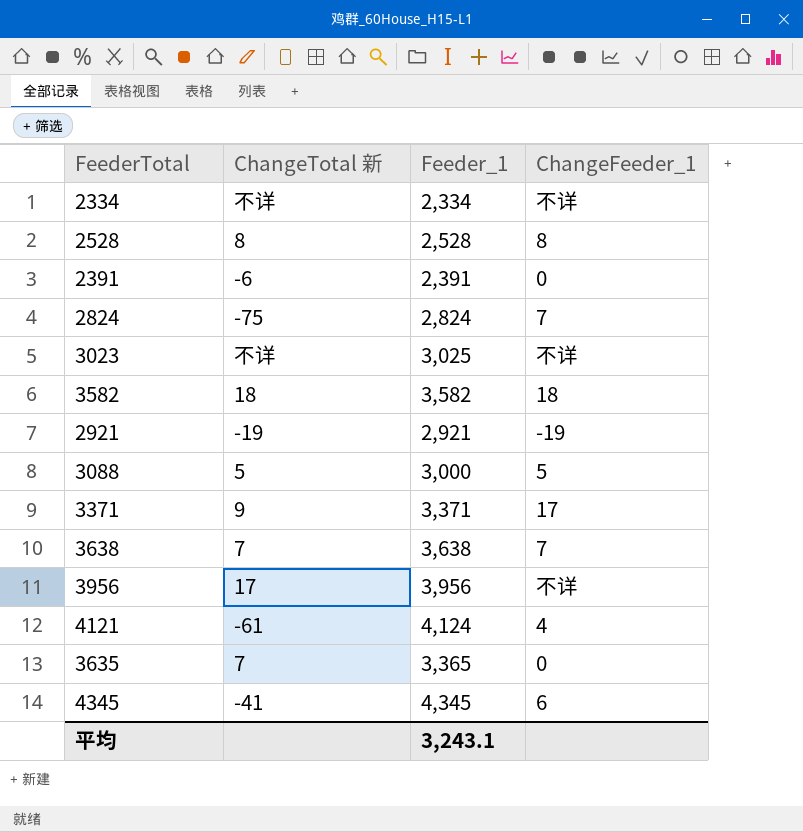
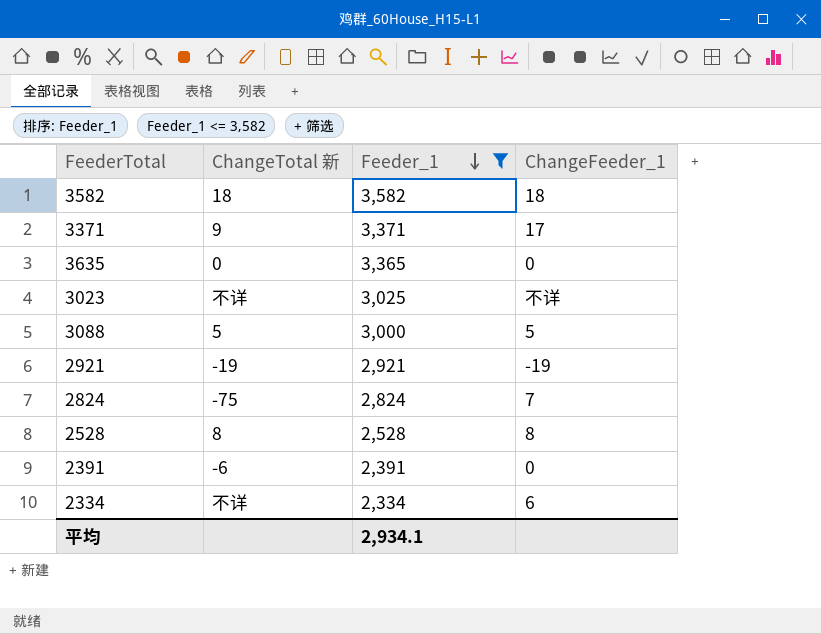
filter: none -> Feeder_1 <= 3,582
row order: none -> Feeder_1 descending
3635 | ChangeTotal 新: 7 -> 0
2334 | ChangeFeeder_1: 不详 -> 6
平均 | Feeder_1: 3,243.1 -> 2,934.1

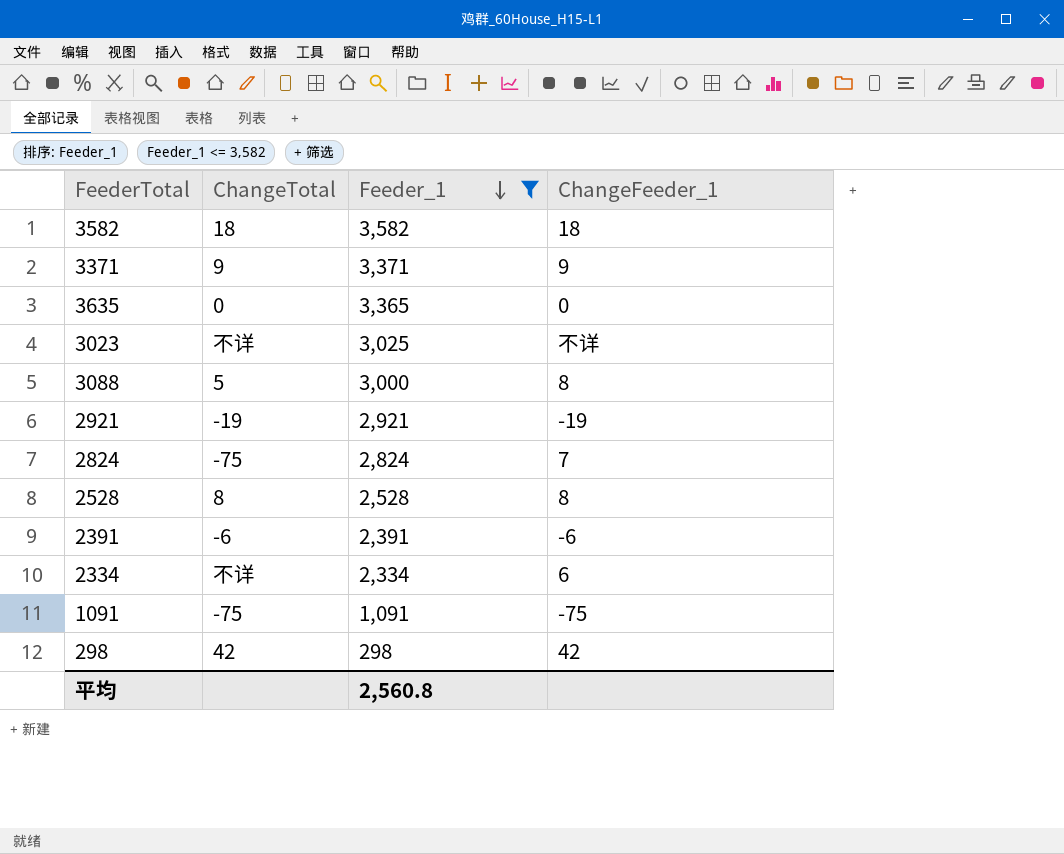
column name: ChangeTotal 新 -> ChangeTotal
3371 | ChangeFeeder_1: 17 -> 9
3088 | ChangeFeeder_1: 5 -> 8
2391 | ChangeFeeder_1: 0 -> -6
row 1091: none -> -75 | 1,091 | -75
row 298: none -> 42 | 298 | 42
平均 | Feeder_1: 2,934.1 -> 2,560.8

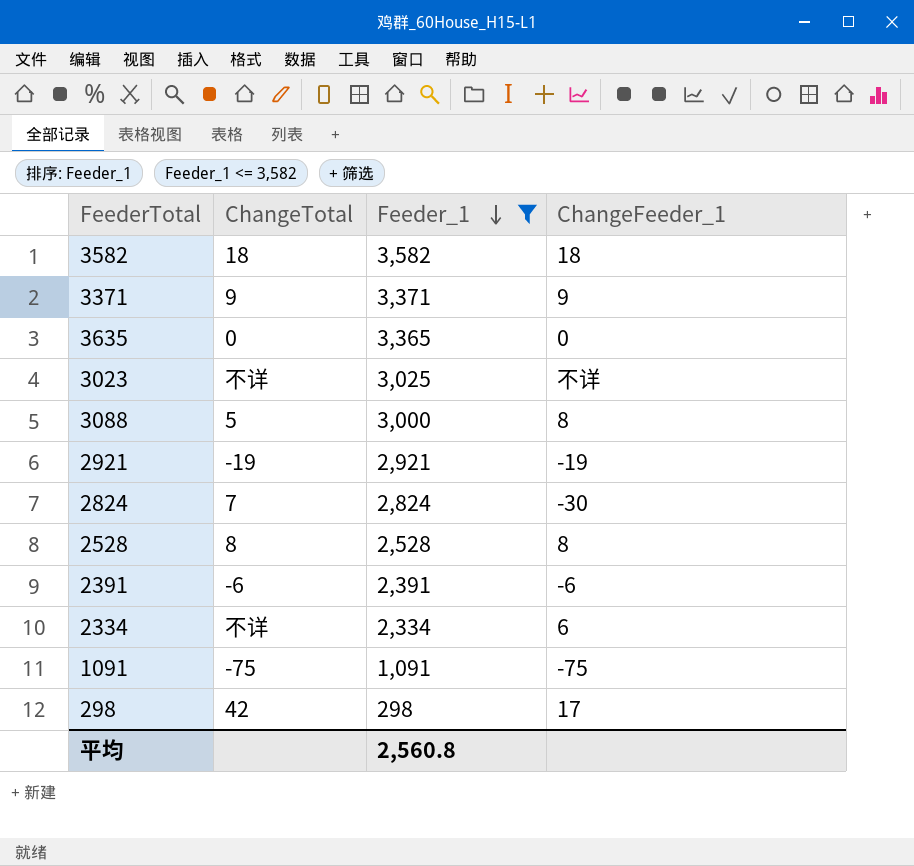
2824 | ChangeTotal: -75 -> 7
2824 | ChangeFeeder_1: 7 -> -30
298 | ChangeFeeder_1: 42 -> 17

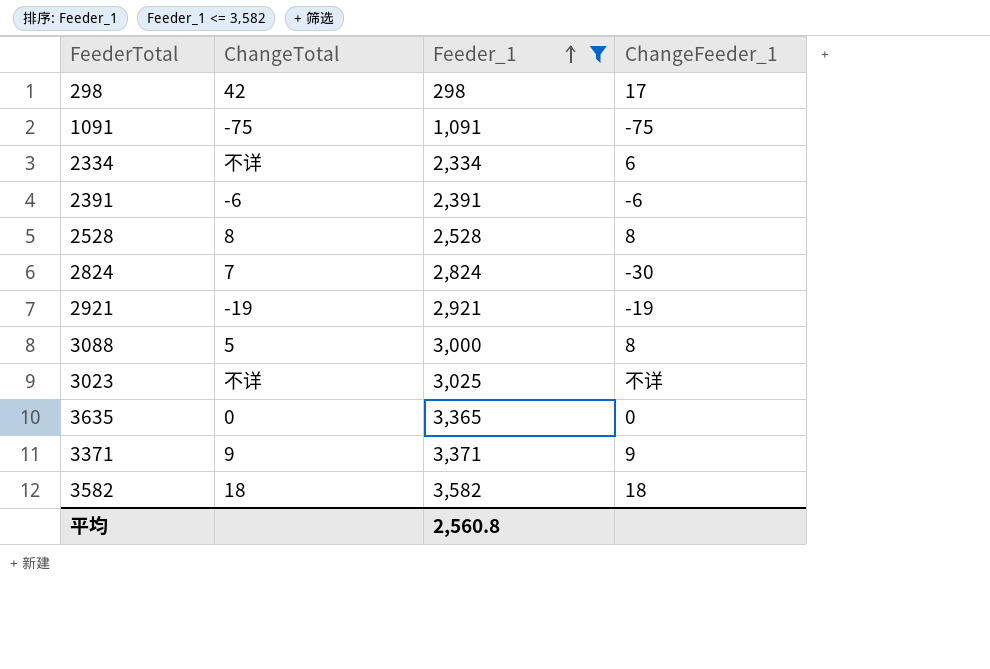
row order: Feeder_1 descending -> Feeder_1 ascending

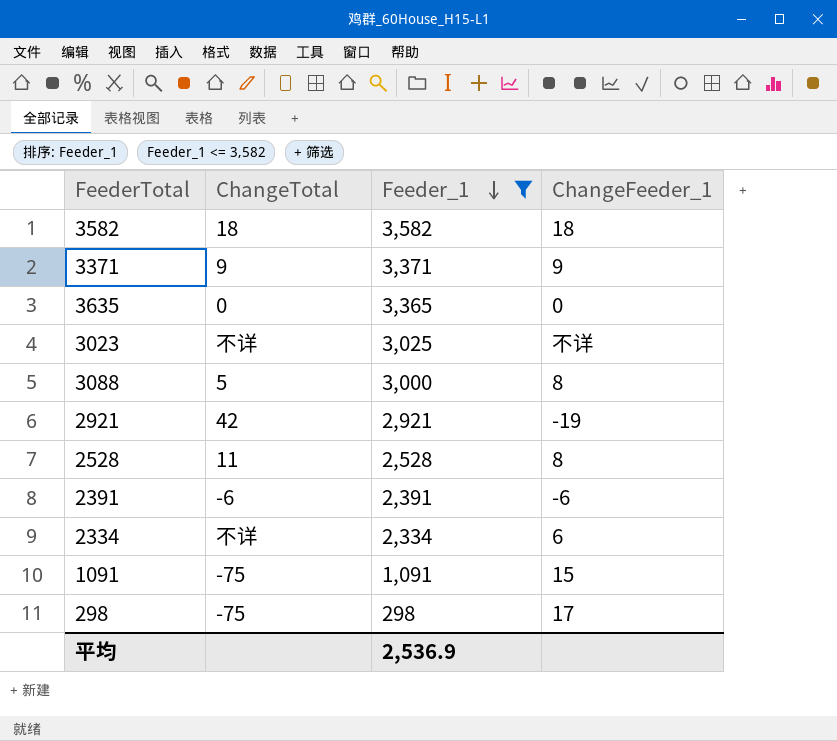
row order: Feeder_1 ascending -> Feeder_1 descending
row 2824: 7 | 2,824 | -30 -> none
2921 | ChangeTotal: -19 -> 42
2528 | ChangeTotal: 8 -> 11
1091 | ChangeFeeder_1: -75 -> 15
298 | ChangeTotal: 42 -> -75
平均 | Feeder_1: 2,560.8 -> 2,536.9

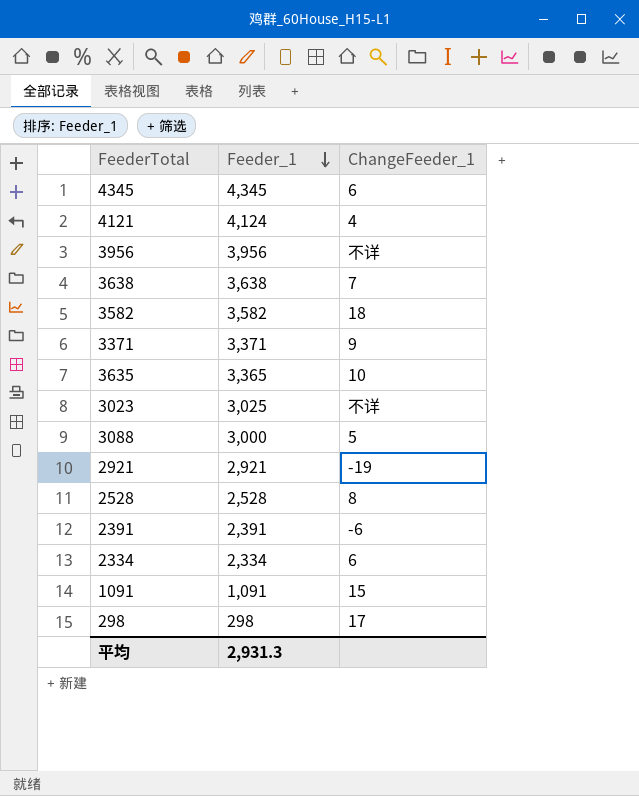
filter: Feeder_1 <= 3,582 -> none
column ChangeTotal | position: 2 -> none
3635 | ChangeFeeder_1: 0 -> 10
3088 | ChangeFeeder_1: 8 -> 5
平均 | Feeder_1: 2,536.9 -> 2,931.3

